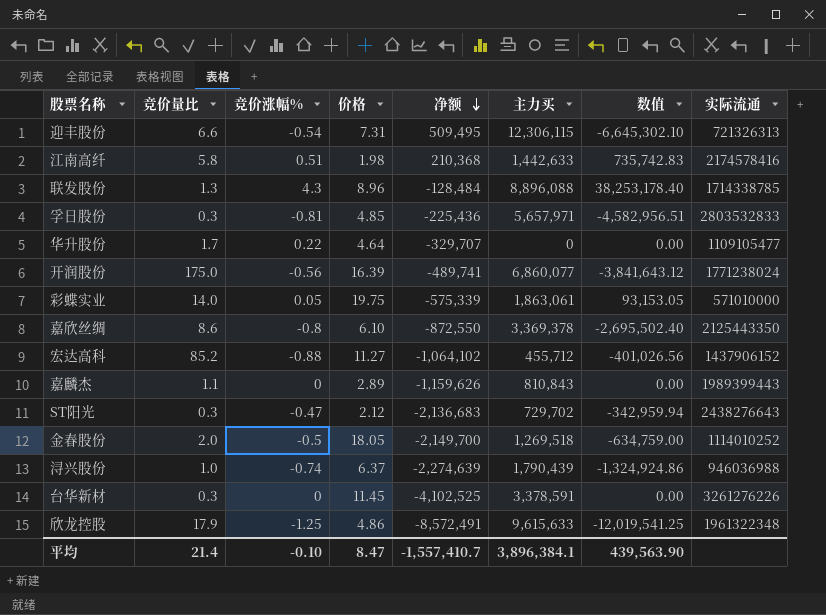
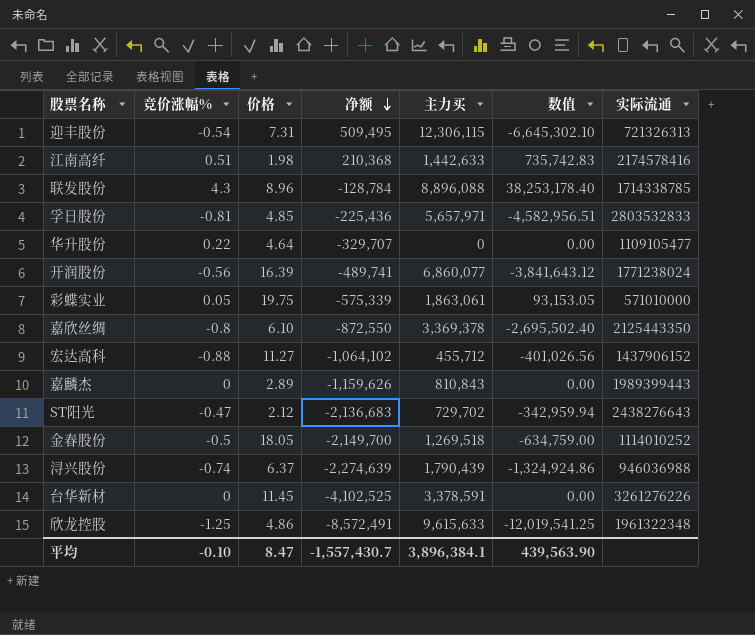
column 竞价量比 | position: 2 -> none
联发股份 | 净额: -128,484 -> -128,784
平均 | 净额: -1,557,410.7 -> -1,557,430.7

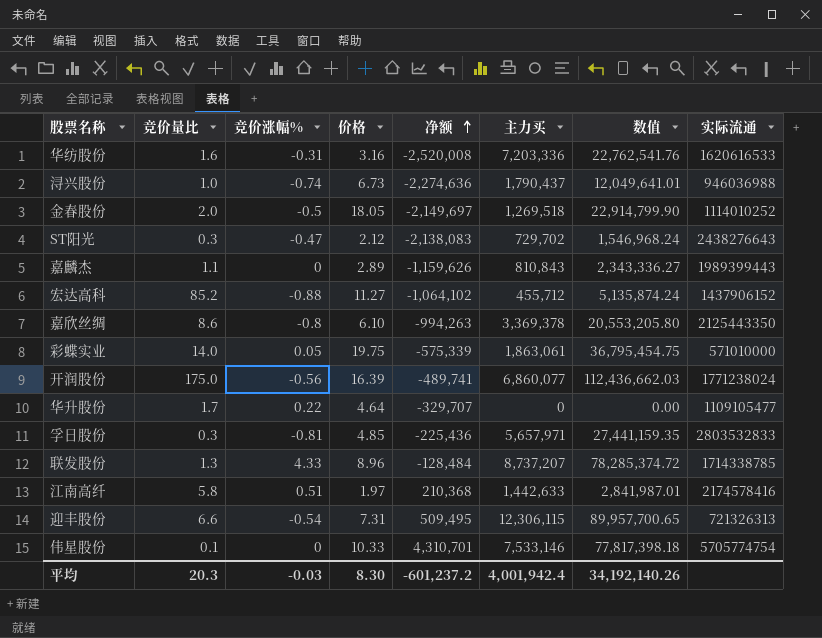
row order: 净额 descending -> 净额 ascending
column 竞价量比 | position: none -> 2
column 数值 | formula: [竞价涨幅%] * [主力买] -> [价格] * [主力买]
row 台华新材: 0 | 11.45 | -4,102,525 | 3,378,591 | 0.00 | 3261276226 -> none
row 欣龙控股: -1.25 | 4.86 | -8,572,491 | 9,615,633 | -12,019,541.25 | 1961322348 -> none
row 华纺股份: none -> 1.6 | -0.31 | 3.16 | -2,520,008 | 7,203,336 | 22,762,541.76 | 1620616533
浔兴股份 | 价格: 6.37 -> 6.73
浔兴股份 | 净额: -2,274,639 -> -2,274,636
浔兴股份 | 主力买: 1,790,439 -> 1,790,437
金春股份 | 净额: -2,149,700 -> -2,149,697
ST阳光 | 净额: -2,136,683 -> -2,138,083
嘉欣丝绸 | 净额: -872,550 -> -994,263
联发股份 | 竞价涨幅%: 4.3 -> 4.33
联发股份 | 净额: -128,784 -> -128,484
联发股份 | 主力买: 8,896,088 -> 8,737,207
江南高纤 | 价格: 1.98 -> 1.97
row 伟星股份: none -> 0.1 | 0 | 10.33 | 4,310,701 | 7,533,146 | 77,817,398.18 | 5705774754
平均 | 竞价涨幅%: -0.10 -> -0.03
平均 | 价格: 8.47 -> 8.30
平均 | 净额: -1,557,430.7 -> -601,237.2
平均 | 主力买: 3,896,384.1 -> 4,001,942.4
平均 | 数值: 439,563.90 -> 34,192,140.26

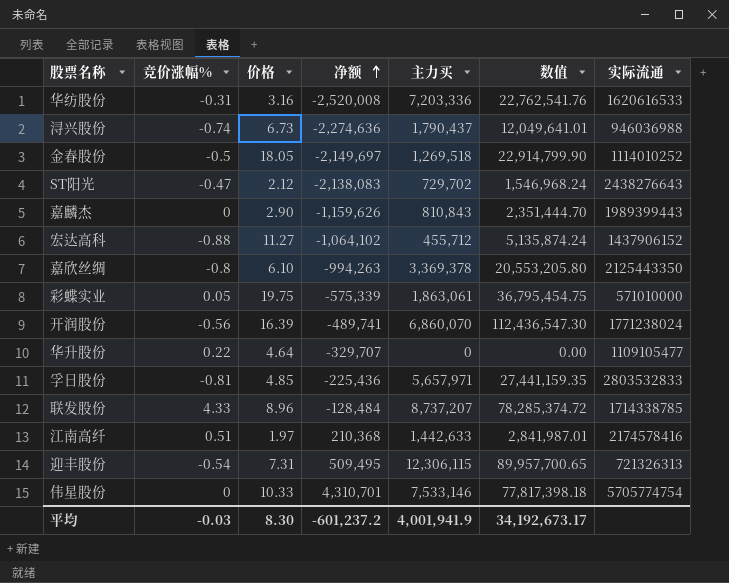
column 竞价量比 | position: 2 -> none
嘉麟杰 | 价格: 2.89 -> 2.90
嘉麟杰 | 数值: 2,343,336.27 -> 2,351,444.70
开润股份 | 主力买: 6,860,077 -> 6,860,070
开润股份 | 数值: 112,436,662.03 -> 112,436,547.30
平均 | 主力买: 4,001,942.4 -> 4,001,941.9
平均 | 数值: 34,192,140.26 -> 34,192,673.17

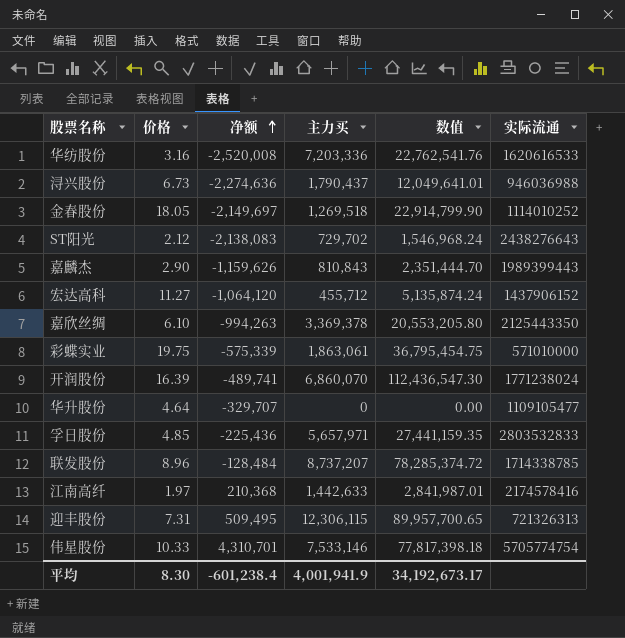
column 竞价涨幅% | position: 2 -> none
宏达高科 | 净额: -1,064,102 -> -1,064,120
平均 | 净额: -601,237.2 -> -601,238.4

